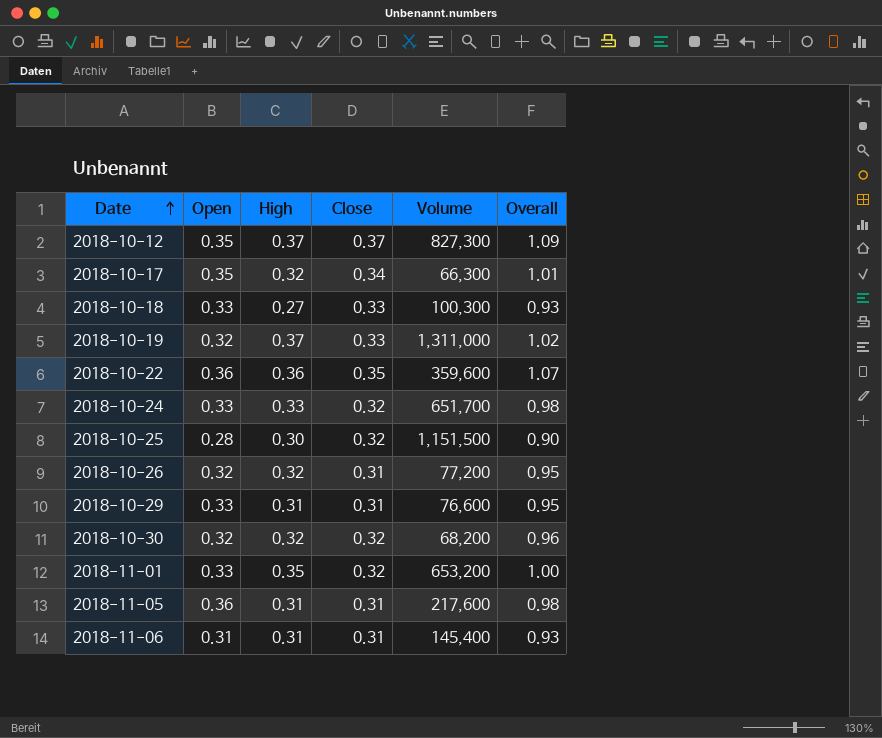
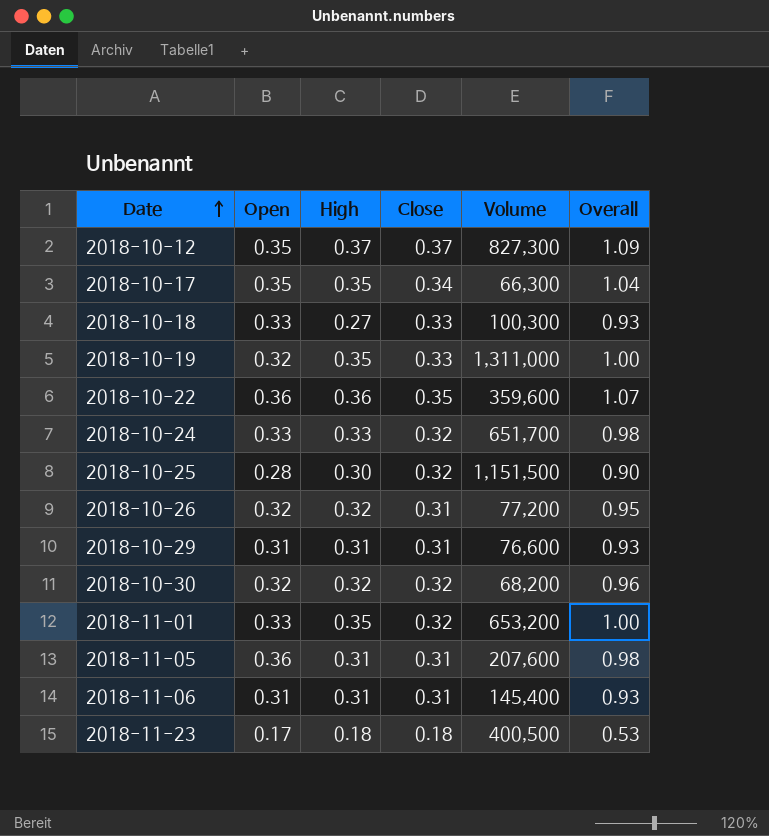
2018-10-17 | High: 0.32 -> 0.35
2018-10-17 | Overall: 1.01 -> 1.04
2018-10-19 | High: 0.37 -> 0.35
2018-10-19 | Overall: 1.02 -> 1.00
2018-10-29 | Open: 0.33 -> 0.31
2018-10-29 | Overall: 0.95 -> 0.93
2018-11-05 | Volume: 217,600 -> 207,600
row 2018-11-23: none -> 0.17 | 0.18 | 0.18 | 400,500 | 0.53

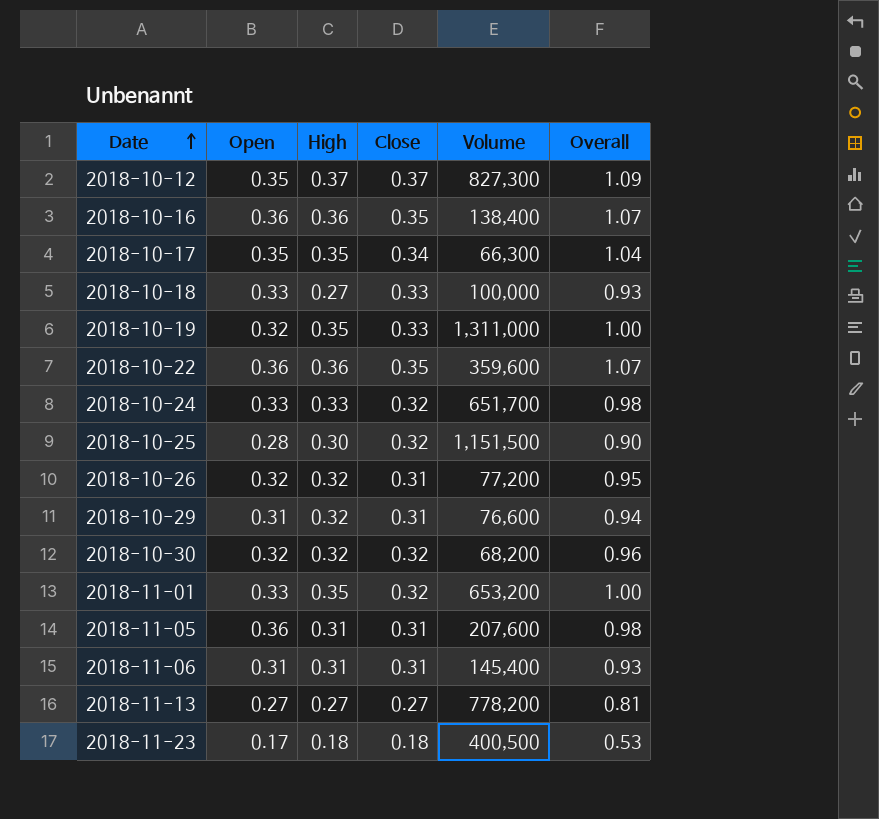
row 2018-10-16: none -> 0.36 | 0.36 | 0.35 | 138,400 | 1.07
2018-10-18 | Volume: 100,300 -> 100,000
2018-10-29 | High: 0.31 -> 0.32
2018-10-29 | Overall: 0.93 -> 0.94
row 2018-11-13: none -> 0.27 | 0.27 | 0.27 | 778,200 | 0.81

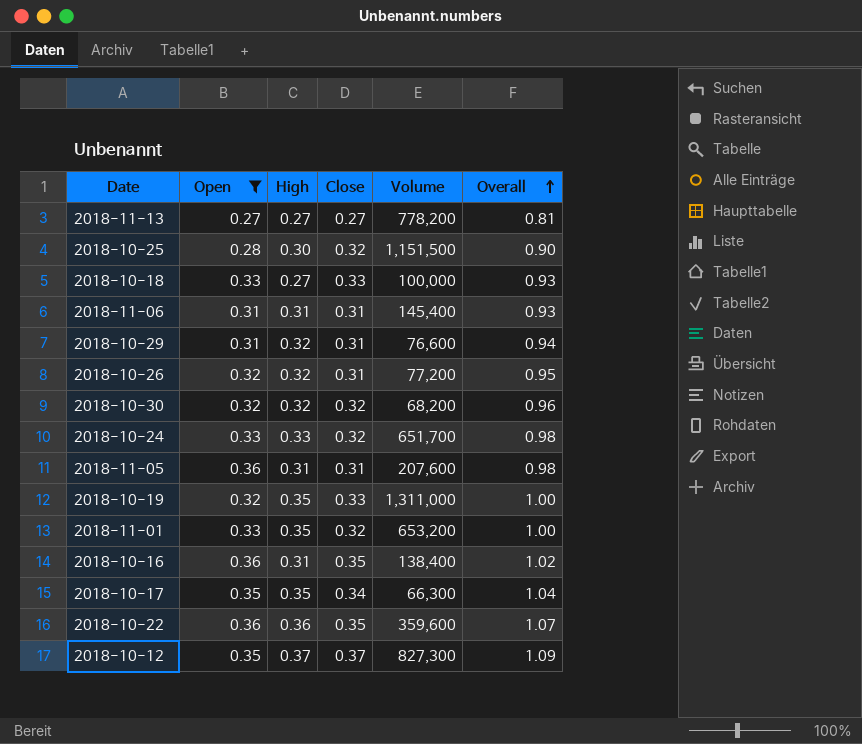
filter: none -> Open != 0.17
row order: Date ascending -> Overall ascending
2018-10-16 | High: 0.36 -> 0.31
2018-10-16 | Overall: 1.07 -> 1.02

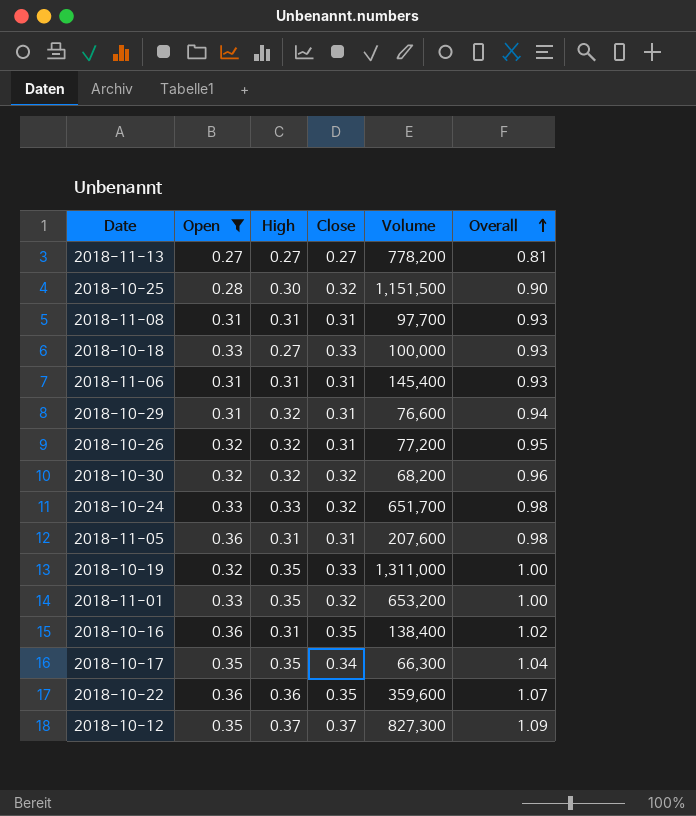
row 2018-11-08: none -> 0.31 | 0.31 | 0.31 | 97,700 | 0.93

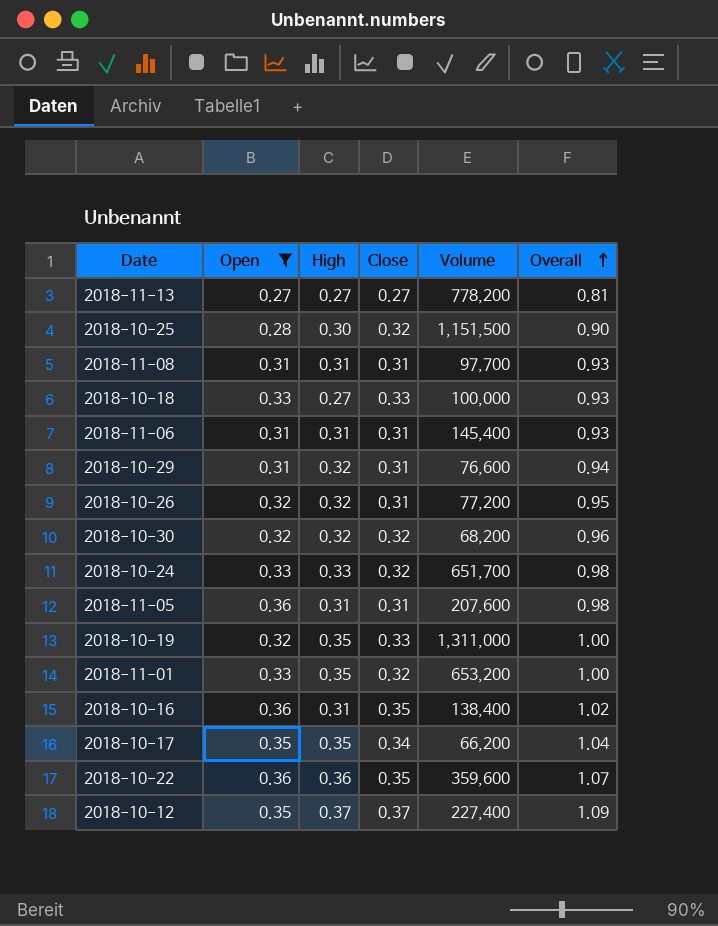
2018-10-17 | Volume: 66,300 -> 66,200
2018-10-12 | Volume: 827,300 -> 227,400

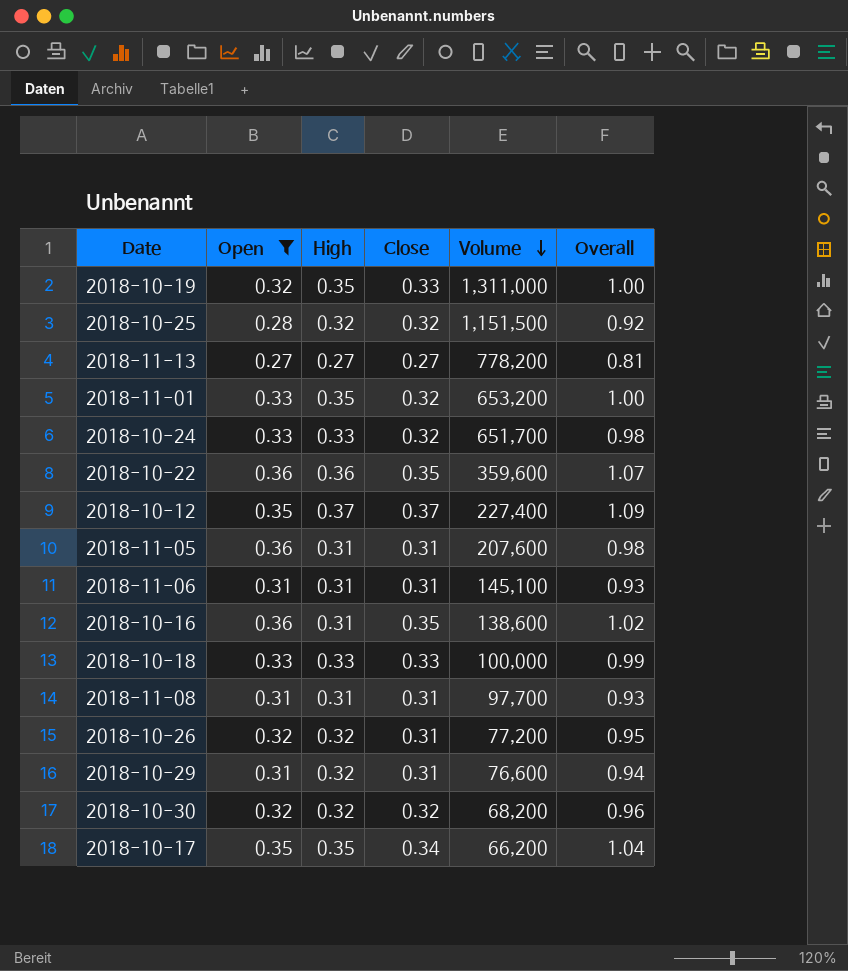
row order: Overall ascending -> Volume descending
2018-10-25 | High: 0.30 -> 0.32
2018-10-25 | Overall: 0.90 -> 0.92
2018-11-06 | Volume: 145,400 -> 145,100
2018-10-16 | Volume: 138,400 -> 138,600
2018-10-18 | High: 0.27 -> 0.33
2018-10-18 | Overall: 0.93 -> 0.99

